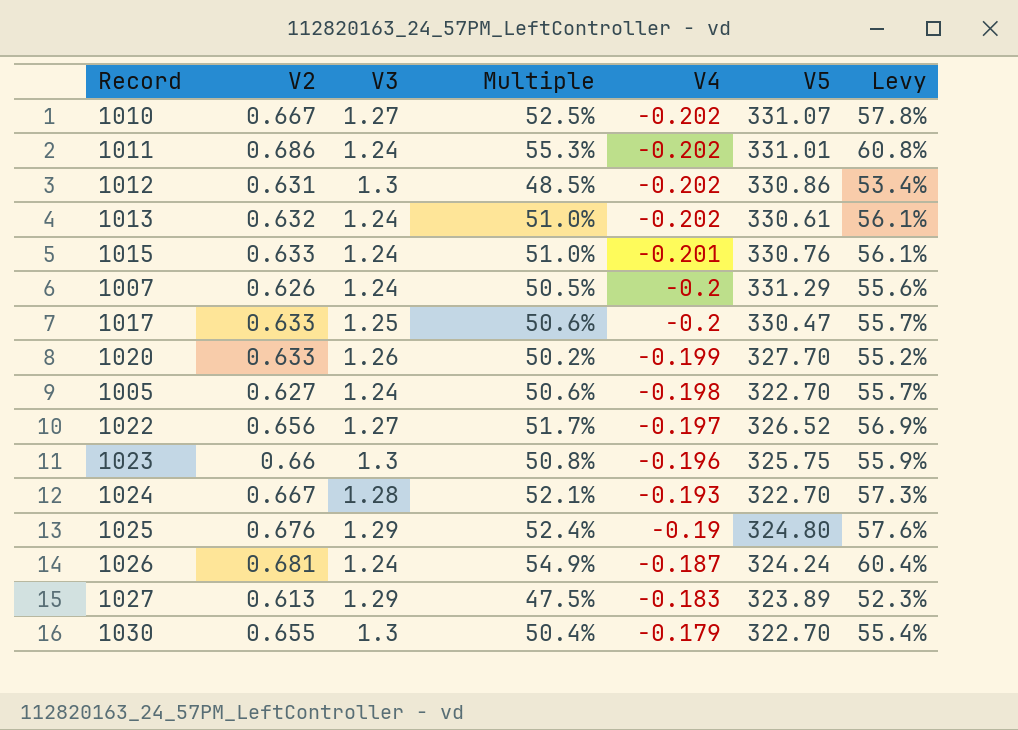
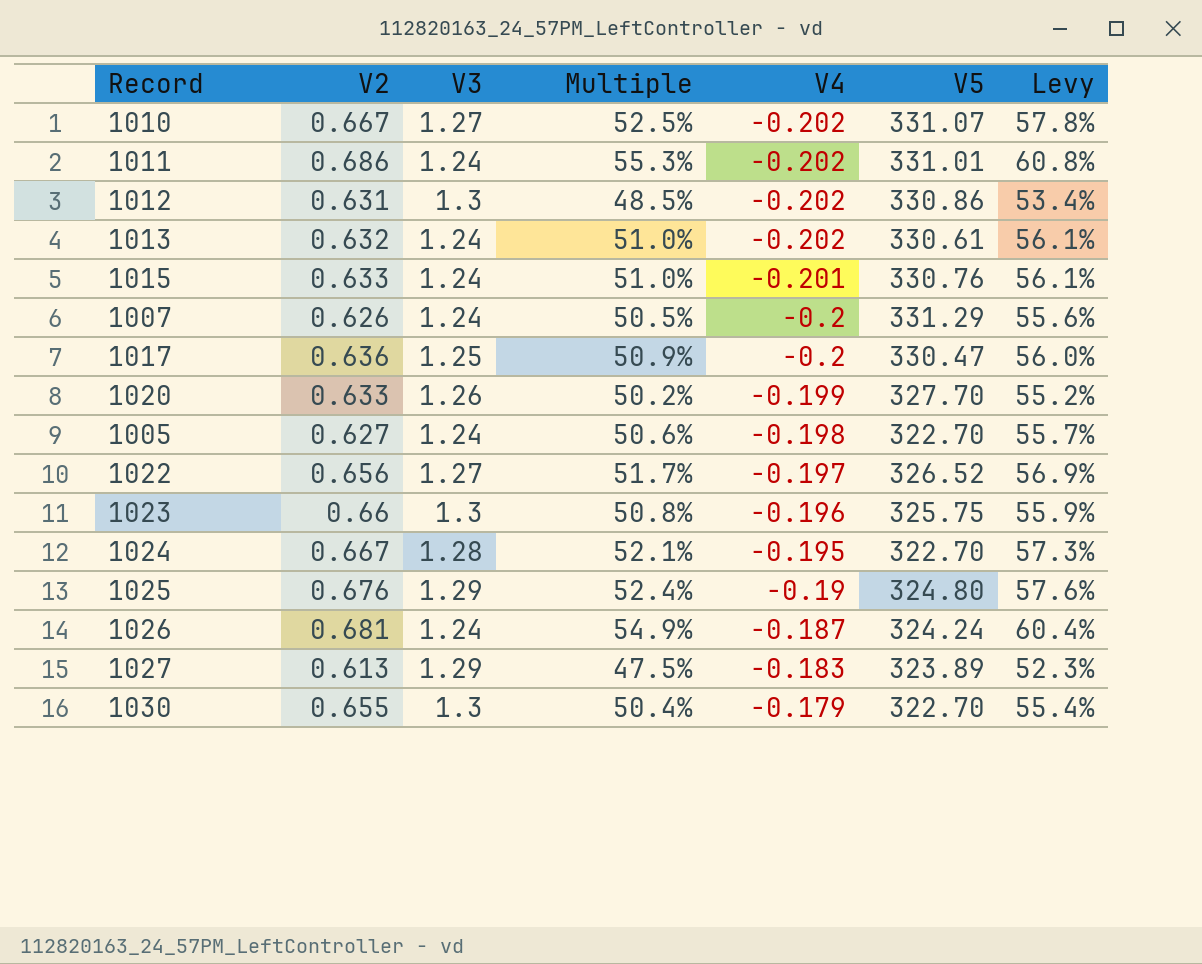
1017 | V2: 0.633 -> 0.636
1017 | Multiple: 50.6% -> 50.9%
1017 | Levy: 55.7% -> 56.0%
1024 | V4: -0.193 -> -0.195

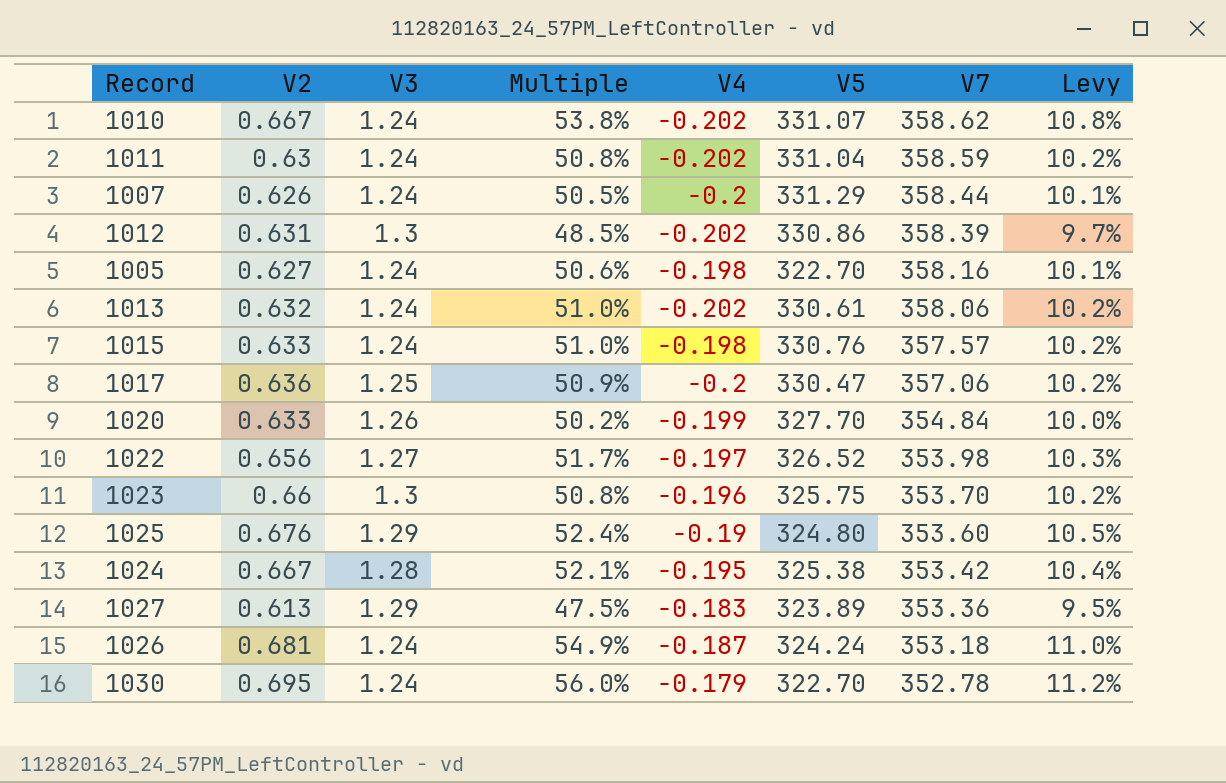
row order: V4 ascending -> V7 descending
column V7 | position: none -> 7
column Levy | formula: [Multiple] * 1.1 -> [Multiple] * 0.2
1010 | V3: 1.27 -> 1.24
1010 | Multiple: 52.5% -> 53.8%
1011 | V2: 0.686 -> 0.63
1011 | Multiple: 55.3% -> 50.8%
1011 | V5: 331.01 -> 331.04
1015 | V4: -0.201 -> -0.198
1024 | V5: 322.70 -> 325.38
1030 | V2: 0.655 -> 0.695
1030 | V3: 1.3 -> 1.24
1030 | Multiple: 50.4% -> 56.0%

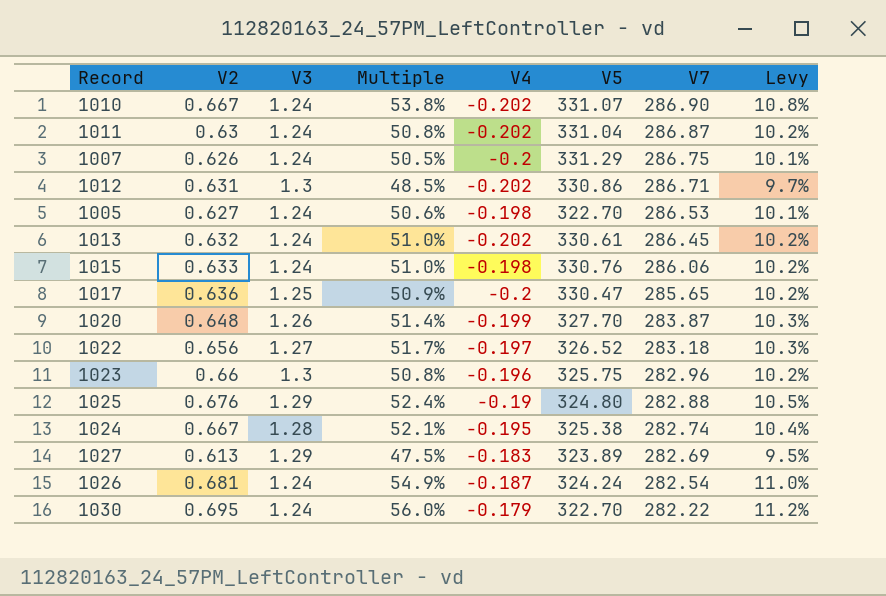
1010 | V7: 358.62 -> 286.90
1011 | V7: 358.59 -> 286.87
1007 | V7: 358.44 -> 286.75
1012 | V7: 358.39 -> 286.71
1005 | V7: 358.16 -> 286.53
1013 | V7: 358.06 -> 286.45
1015 | V7: 357.57 -> 286.06
1017 | V7: 357.06 -> 285.65
1020 | V2: 0.633 -> 0.648
1020 | Multiple: 50.2% -> 51.4%
1020 | V7: 354.84 -> 283.87
1020 | Levy: 10.0% -> 10.3%
1022 | V7: 353.98 -> 283.18
1023 | V7: 353.70 -> 282.96
1025 | V7: 353.60 -> 282.88
1024 | V7: 353.42 -> 282.74
1027 | V7: 353.36 -> 282.69
1026 | V7: 353.18 -> 282.54
1030 | V7: 352.78 -> 282.22

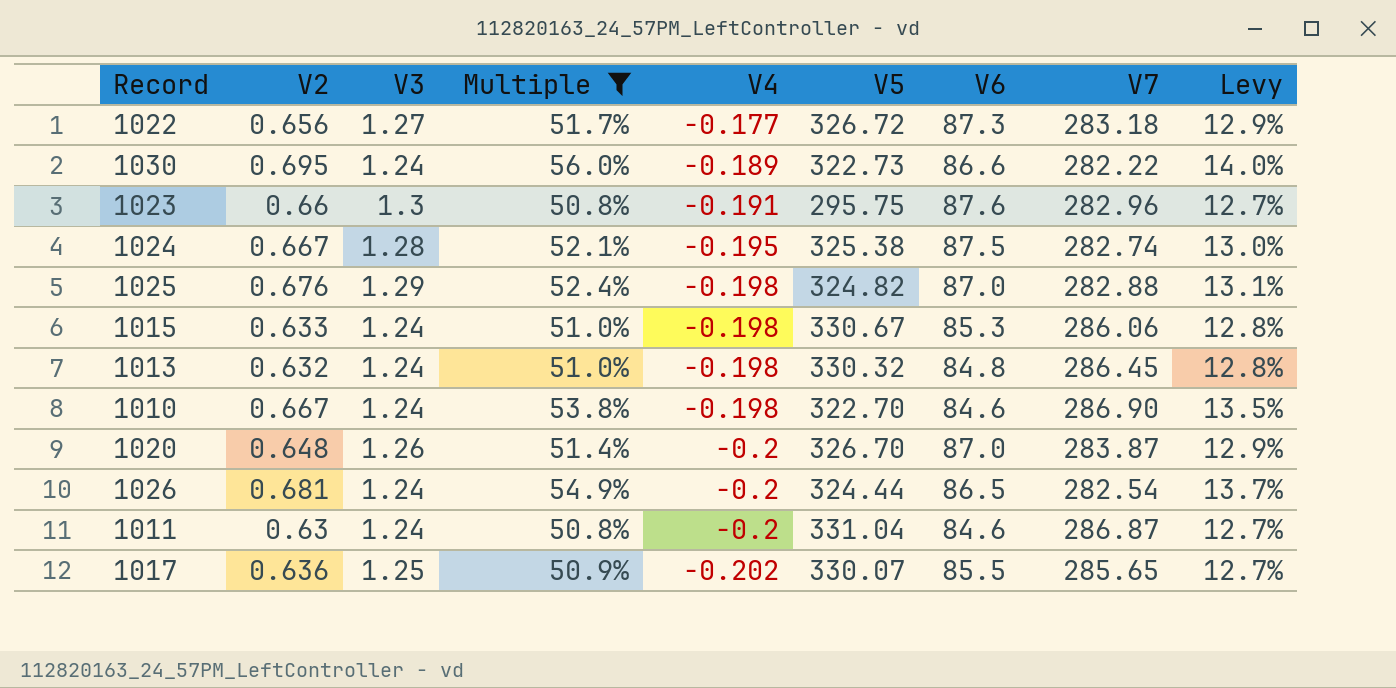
filter: none -> Multiple >= 50.8%
row order: V7 descending -> V4 descending
column V6 | position: none -> 7
column Levy | formula: [Multiple] * 0.2 -> [Multiple] * 0.25
1022 | V4: -0.197 -> -0.177
1022 | V5: 326.52 -> 326.72
1030 | V4: -0.179 -> -0.189
1030 | V5: 322.70 -> 322.73
1023 | V4: -0.196 -> -0.191
1023 | V5: 325.75 -> 295.75
1025 | V4: -0.19 -> -0.198
1025 | V5: 324.80 -> 324.82
1015 | V5: 330.76 -> 330.67
1013 | V4: -0.202 -> -0.198
1013 | V5: 330.61 -> 330.32
1010 | V4: -0.202 -> -0.198
1010 | V5: 331.07 -> 322.70
1020 | V4: -0.199 -> -0.2
1020 | V5: 327.70 -> 326.70
1026 | V4: -0.187 -> -0.2
1026 | V5: 324.24 -> 324.44
1011 | V4: -0.202 -> -0.2
1017 | V4: -0.2 -> -0.202
1017 | V5: 330.47 -> 330.07

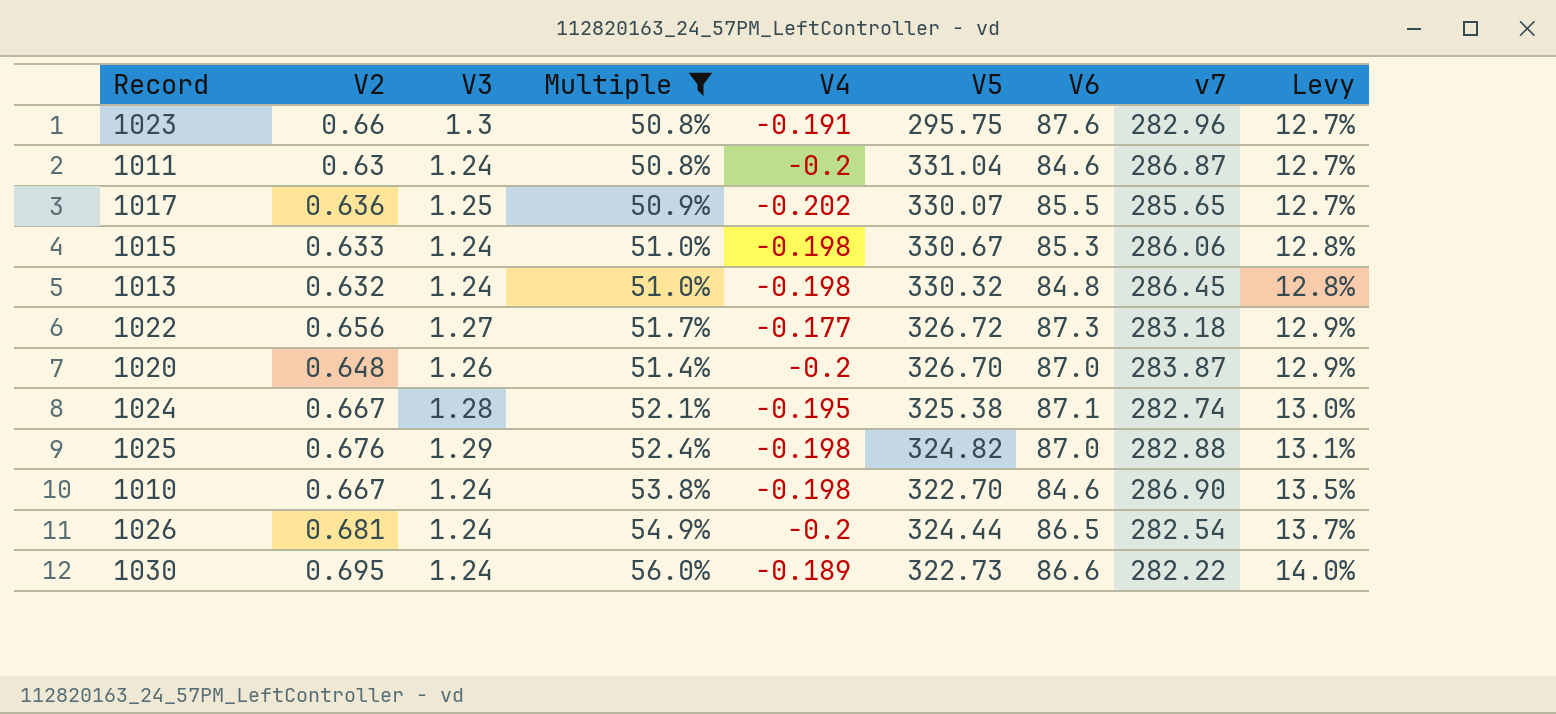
row order: V4 descending -> Levy ascending
column name: V7 -> v7
1024 | V6: 87.5 -> 87.1

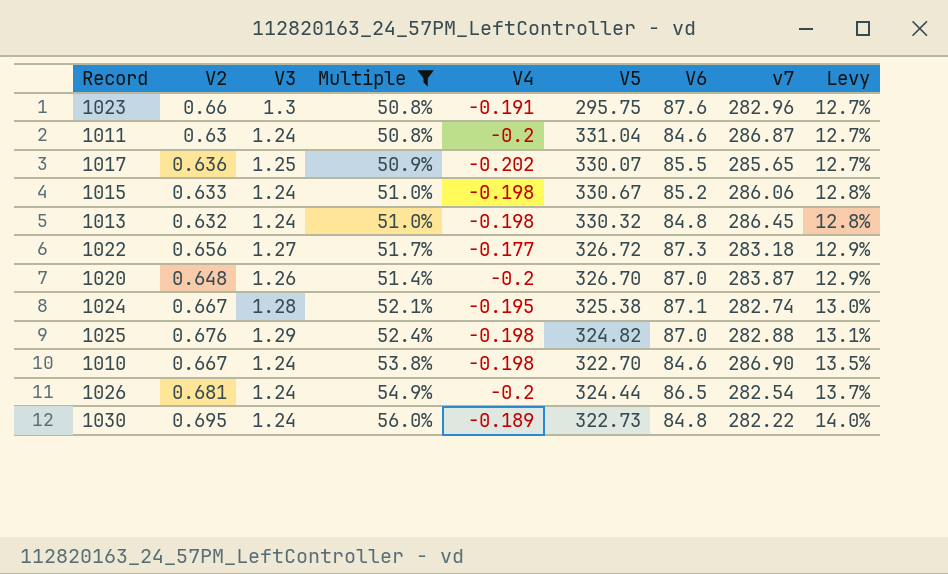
1015 | V6: 85.3 -> 85.2
1030 | V6: 86.6 -> 84.8

